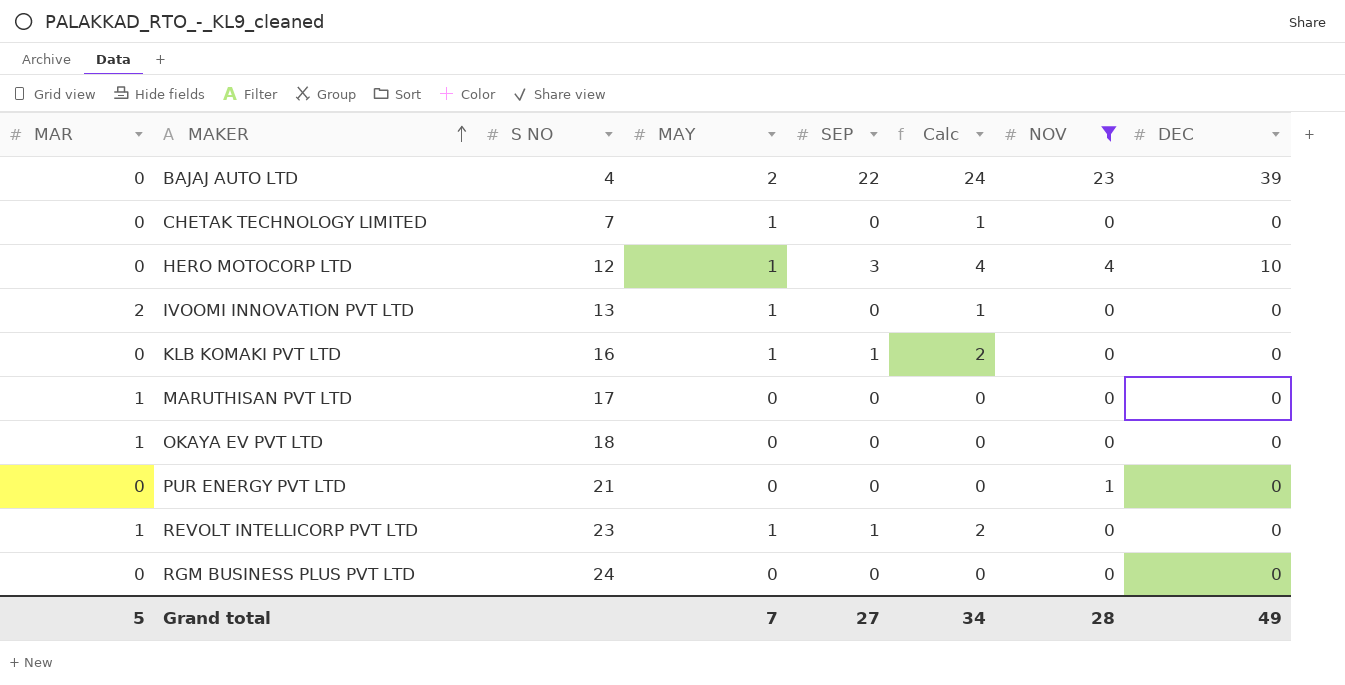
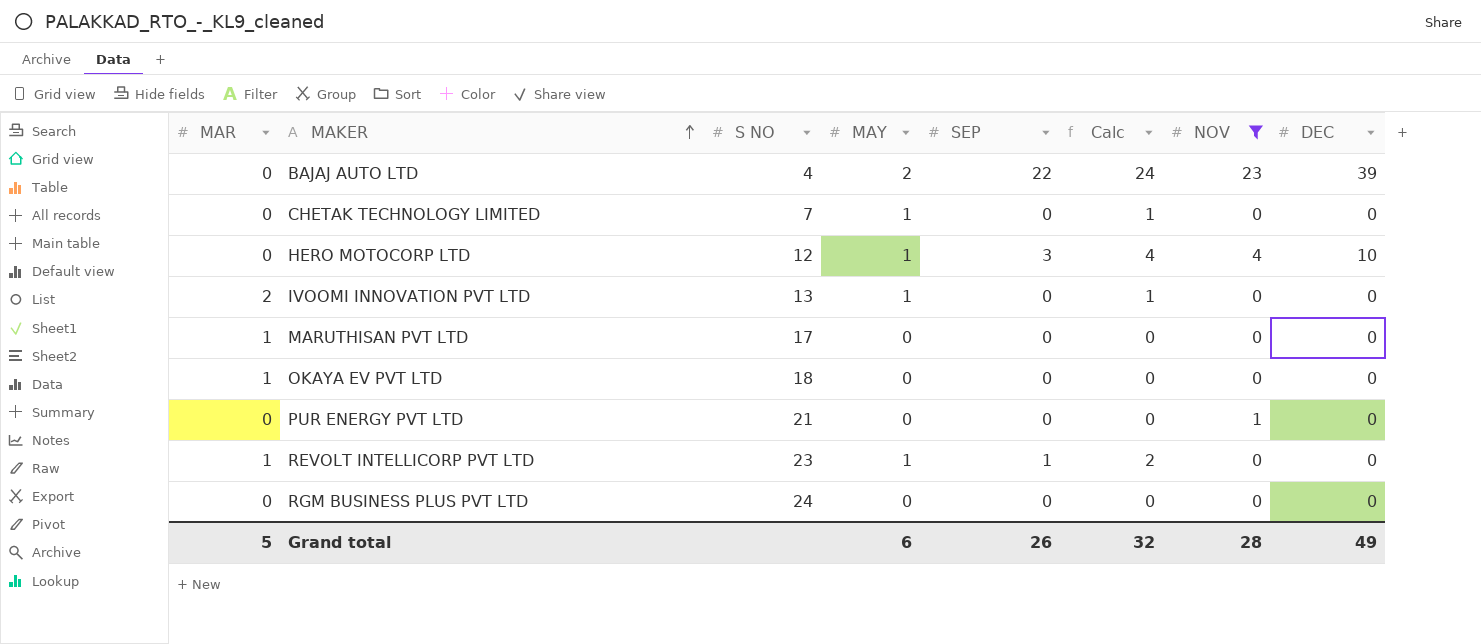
row KLB KOMAKI PVT LTD: 0 | 16 | 1 | 1 | 2 | 0 | 0 -> none
Grand total | MAY: 7 -> 6
Grand total | SEP: 27 -> 26
Grand total | Calc: 34 -> 32

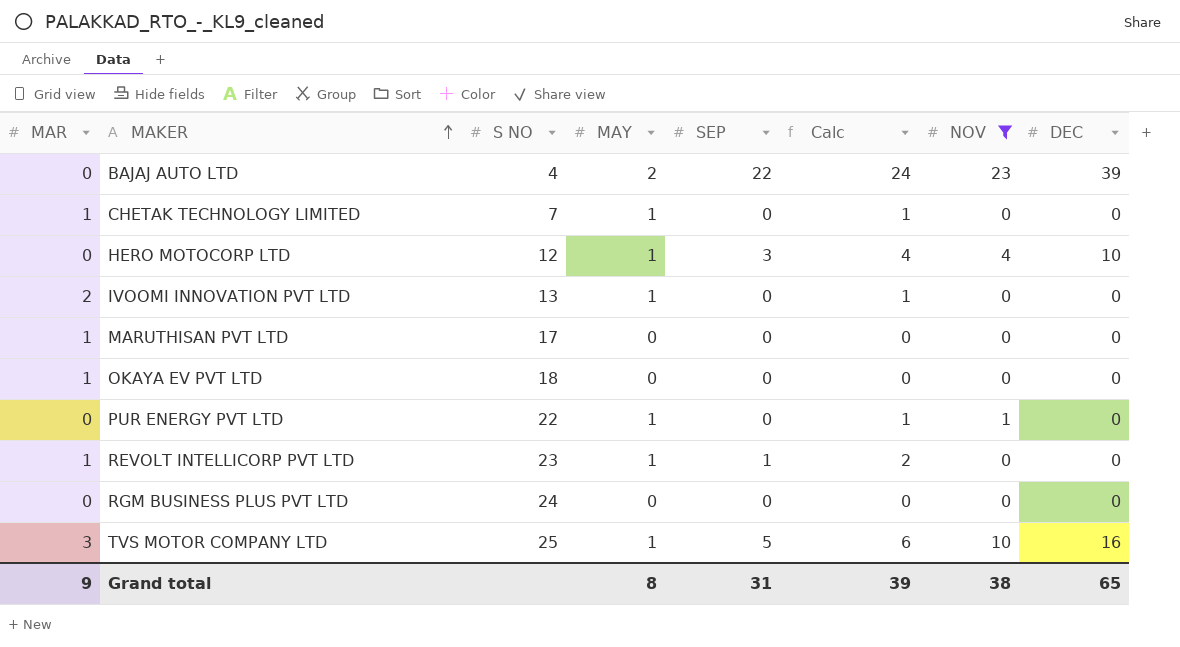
CHETAK TECHNOLOGY LIMITED | MAR: 0 -> 1
PUR ENERGY PVT LTD | S NO: 21 -> 22
PUR ENERGY PVT LTD | MAY: 0 -> 1
PUR ENERGY PVT LTD | Calc: 0 -> 1
row TVS MOTOR COMPANY LTD: none -> 3 | 25 | 1 | 5 | 6 | 10 | 16
Grand total | MAR: 5 -> 9
Grand total | MAY: 6 -> 8
Grand total | SEP: 26 -> 31
Grand total | Calc: 32 -> 39
Grand total | NOV: 28 -> 38
Grand total | DEC: 49 -> 65

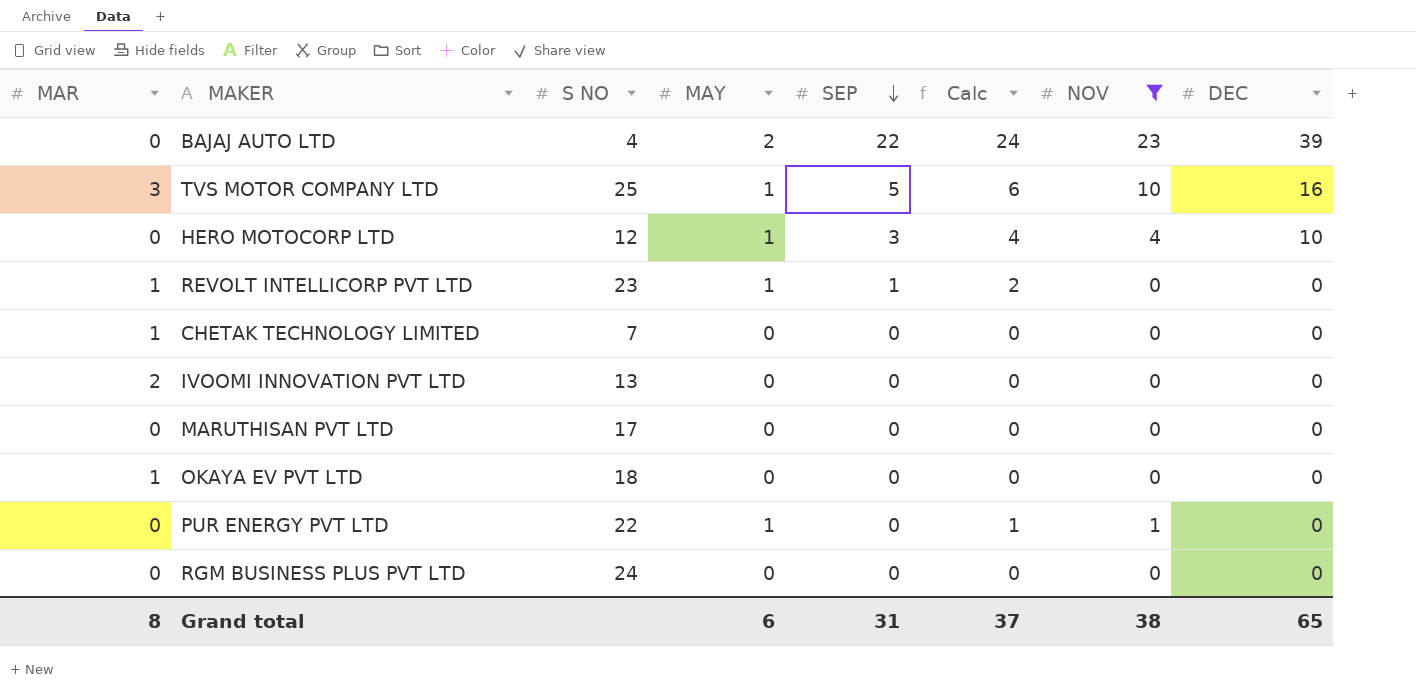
row order: MAKER ascending -> SEP descending
CHETAK TECHNOLOGY LIMITED | MAY: 1 -> 0
CHETAK TECHNOLOGY LIMITED | Calc: 1 -> 0
IVOOMI INNOVATION PVT LTD | MAY: 1 -> 0
IVOOMI INNOVATION PVT LTD | Calc: 1 -> 0
MARUTHISAN PVT LTD | MAR: 1 -> 0
Grand total | MAR: 9 -> 8
Grand total | MAY: 8 -> 6
Grand total | Calc: 39 -> 37

